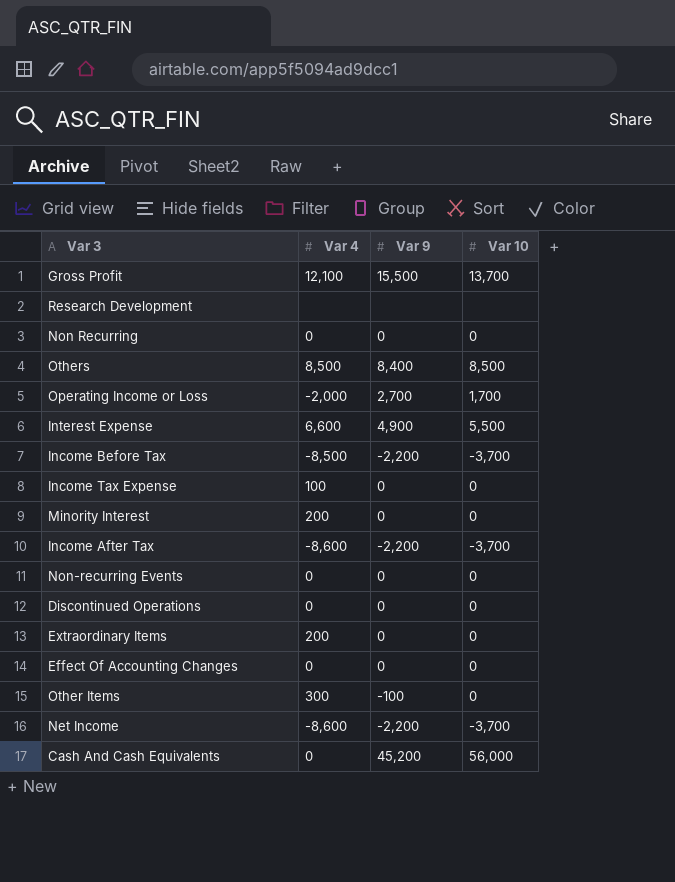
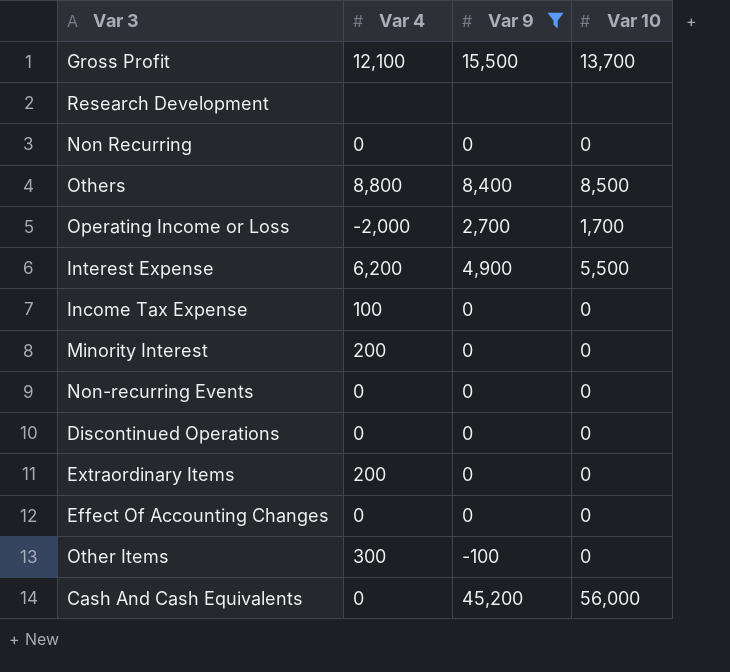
filter: none -> Var 9 != -2,200
Others | Var 4: 8,500 -> 8,800
Interest Expense | Var 4: 6,600 -> 6,200

